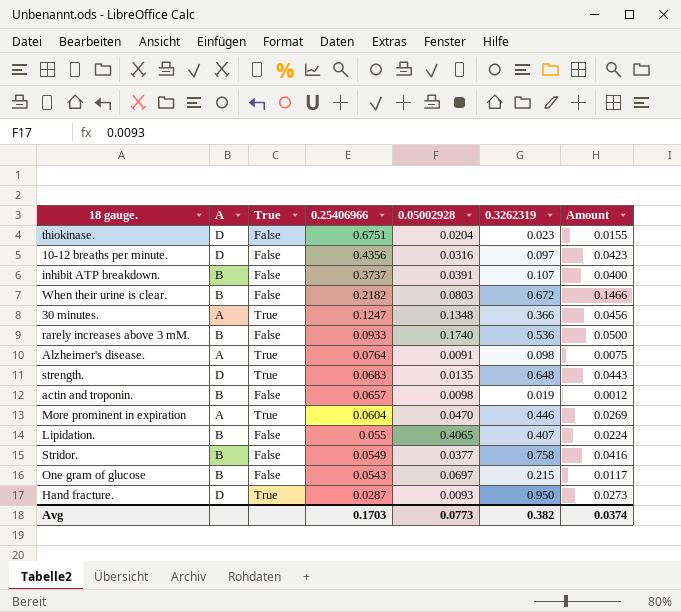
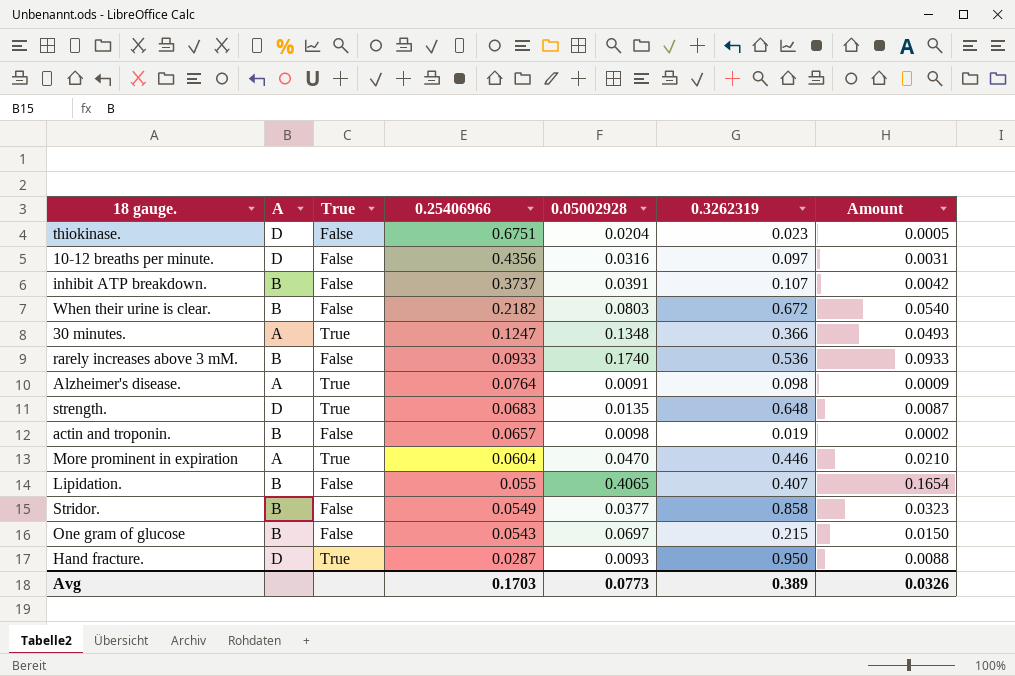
column Amount | formula: [0.25406966] * [0.3262319] -> [0.05002928] * [0.3262319]
Stridor. | 0.3262319: 0.758 -> 0.858
Avg | 0.3262319: 0.382 -> 0.389
Avg | Amount: 0.0374 -> 0.0326

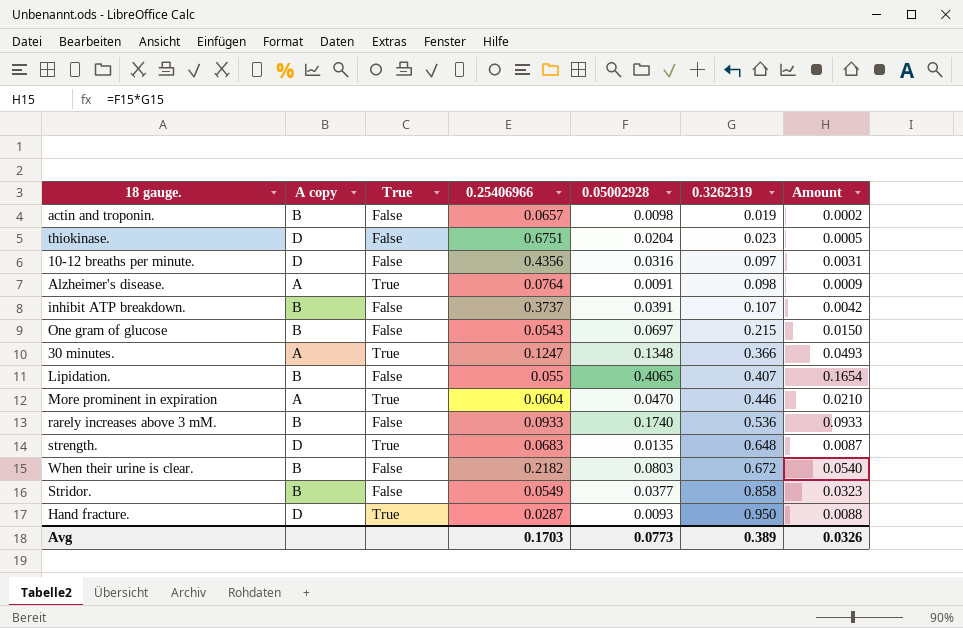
row order: 0.25406966 descending -> 0.3262319 ascending
column name: A -> A copy

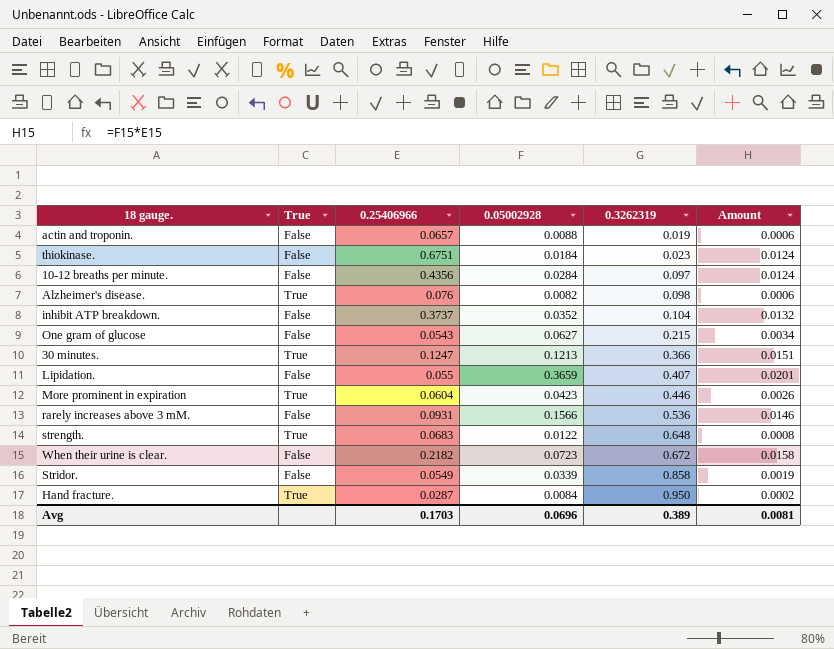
column A copy | position: 2 -> none
column Amount | formula: [0.05002928] * [0.3262319] -> [0.25406966] * [0.05002928]
actin and troponin. | 0.05002928: 0.0098 -> 0.0088
thiokinase. | 0.05002928: 0.0204 -> 0.0184
10-12 breaths per minute. | 0.05002928: 0.0316 -> 0.0284
Alzheimer's disease. | 0.25406966: 0.0764 -> 0.076
Alzheimer's disease. | 0.05002928: 0.0091 -> 0.0082
inhibit ATP breakdown. | 0.05002928: 0.0391 -> 0.0352
inhibit ATP breakdown. | 0.3262319: 0.107 -> 0.104
One gram of glucose | 0.05002928: 0.0697 -> 0.0627
30 minutes. | 0.05002928: 0.1348 -> 0.1213
Lipidation. | 0.05002928: 0.4065 -> 0.3659
More prominent in expiration | 0.05002928: 0.0470 -> 0.0423
rarely increases above 3 mM. | 0.25406966: 0.0933 -> 0.0931
rarely increases above 3 mM. | 0.05002928: 0.1740 -> 0.1566
strength. | 0.05002928: 0.0135 -> 0.0122
When their urine is clear. | 0.05002928: 0.0803 -> 0.0723
Stridor. | 0.05002928: 0.0377 -> 0.0339
Hand fracture. | 0.05002928: 0.0093 -> 0.0084
Avg | 0.05002928: 0.0773 -> 0.0696
Avg | Amount: 0.0326 -> 0.0081

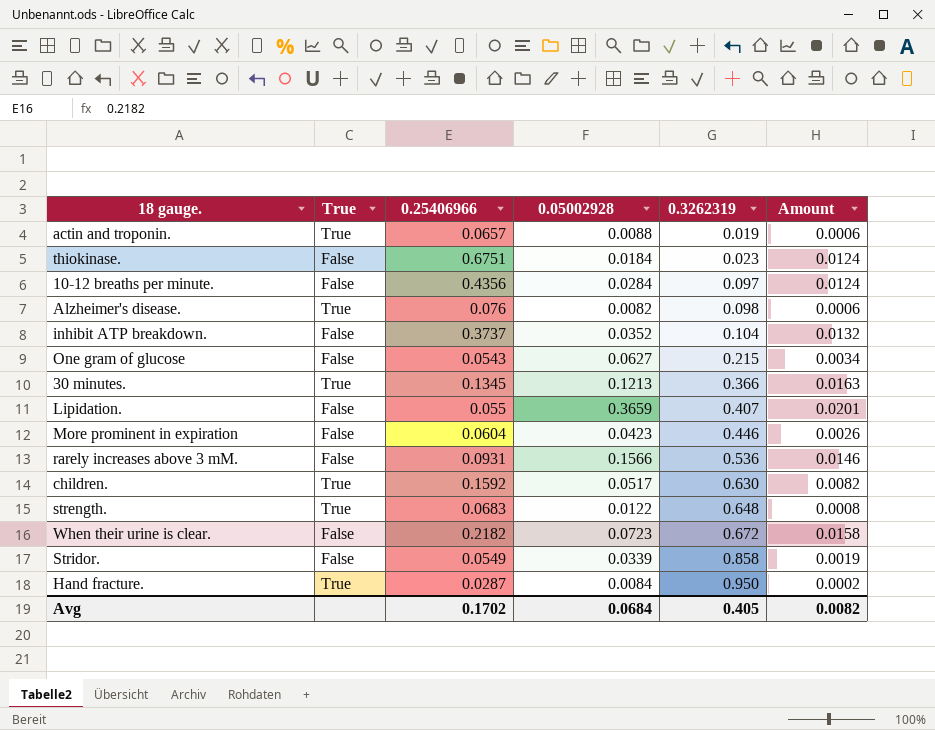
actin and troponin. | True: False -> True
30 minutes. | 0.25406966: 0.1247 -> 0.1345
30 minutes. | Amount: 0.0151 -> 0.0163
More prominent in expiration | True: True -> False
row children.: none -> True | 0.1592 | 0.0517 | 0.630 | 0.0082
Avg | 0.25406966: 0.1703 -> 0.1702
Avg | 0.05002928: 0.0696 -> 0.0684
Avg | 0.3262319: 0.389 -> 0.405
Avg | Amount: 0.0081 -> 0.0082

